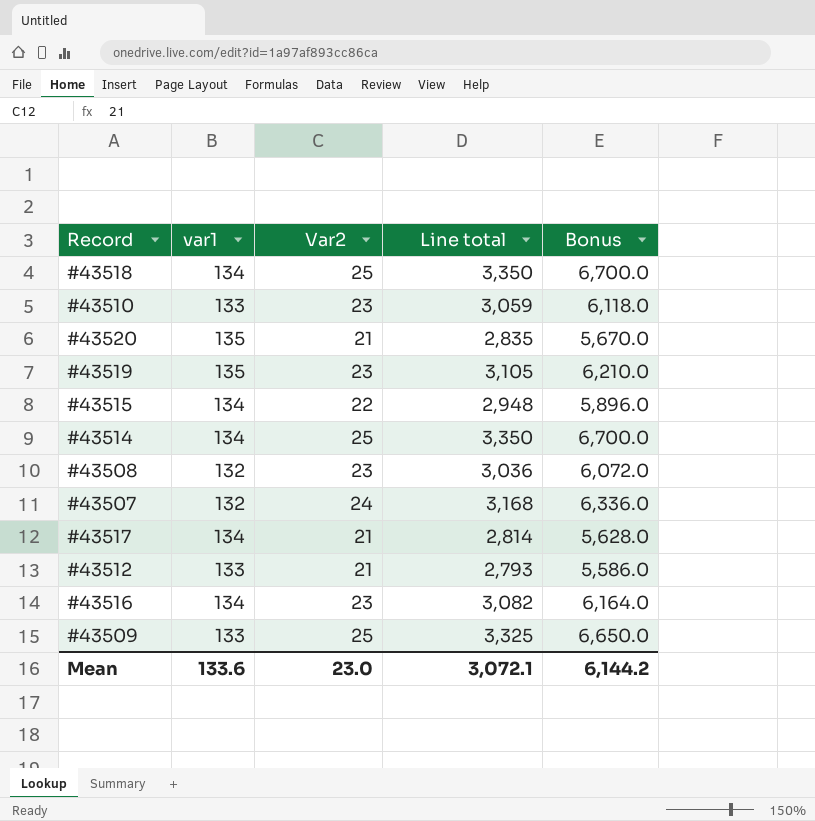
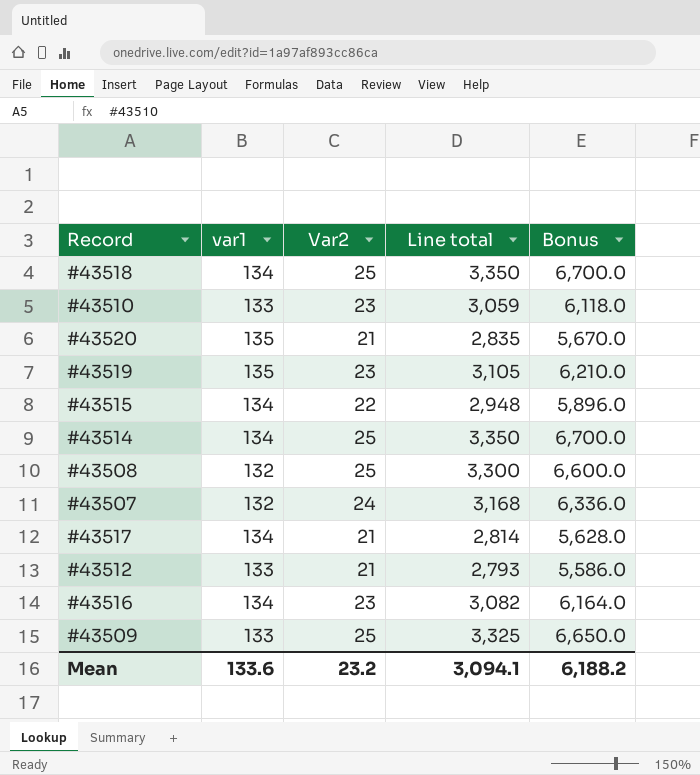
#43508 | Var2: 23 -> 25
#43508 | Line total: 3,036 -> 3,300
#43508 | Bonus: 6,072.0 -> 6,600.0
Mean | Var2: 23.0 -> 23.2
Mean | Line total: 3,072.1 -> 3,094.1
Mean | Bonus: 6,144.2 -> 6,188.2

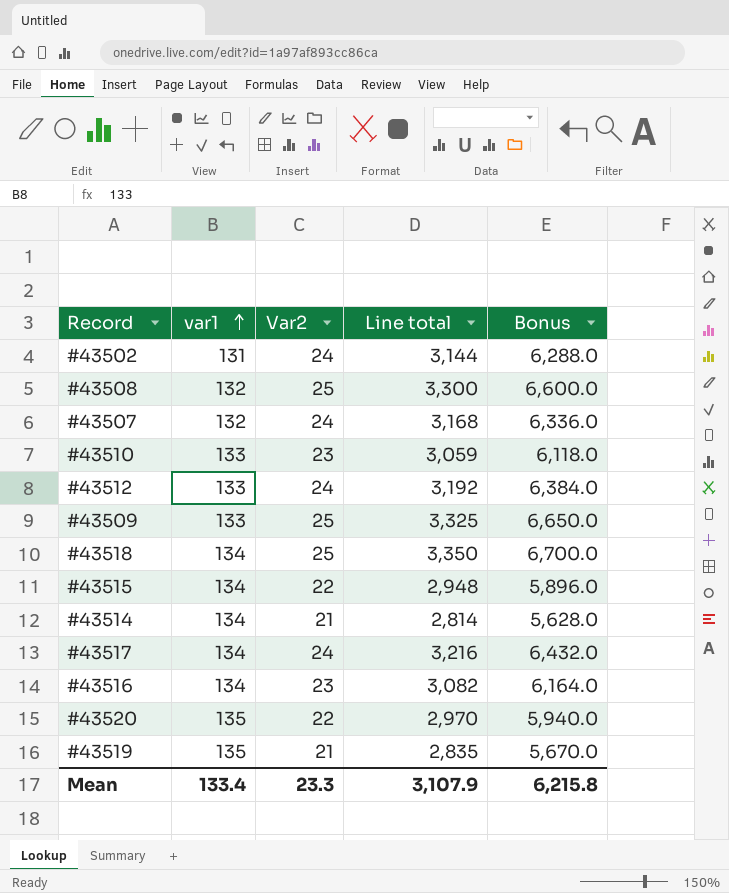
row order: none -> var1 ascending
row #43502: none -> 131 | 24 | 3,144 | 6,288.0
#43512 | Var2: 21 -> 24
#43512 | Line total: 2,793 -> 3,192
#43512 | Bonus: 5,586.0 -> 6,384.0
#43514 | Var2: 25 -> 21
#43514 | Line total: 3,350 -> 2,814
#43514 | Bonus: 6,700.0 -> 5,628.0
#43517 | Var2: 21 -> 24
#43517 | Line total: 2,814 -> 3,216
#43517 | Bonus: 5,628.0 -> 6,432.0
#43520 | Var2: 21 -> 22
#43520 | Line total: 2,835 -> 2,970
#43520 | Bonus: 5,670.0 -> 5,940.0
#43519 | Var2: 23 -> 21
#43519 | Line total: 3,105 -> 2,835
#43519 | Bonus: 6,210.0 -> 5,670.0
Mean | var1: 133.6 -> 133.4
Mean | Var2: 23.2 -> 23.3
Mean | Line total: 3,094.1 -> 3,107.9
Mean | Bonus: 6,188.2 -> 6,215.8

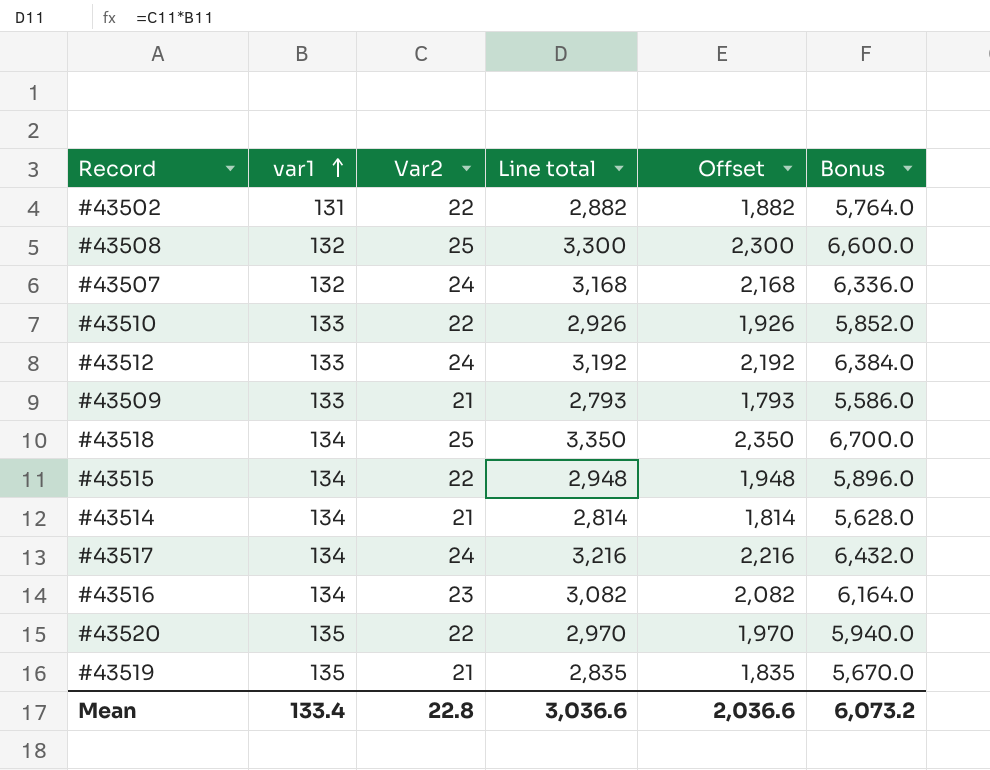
column Offset | formula: none -> [Line total] - 1000
#43502 | Var2: 24 -> 22
#43502 | Line total: 3,144 -> 2,882
#43502 | Bonus: 6,288.0 -> 5,764.0
#43510 | Var2: 23 -> 22
#43510 | Line total: 3,059 -> 2,926
#43510 | Bonus: 6,118.0 -> 5,852.0
#43509 | Var2: 25 -> 21
#43509 | Line total: 3,325 -> 2,793
#43509 | Bonus: 6,650.0 -> 5,586.0
Mean | Var2: 23.3 -> 22.8
Mean | Line total: 3,107.9 -> 3,036.6
Mean | Bonus: 6,215.8 -> 6,073.2

